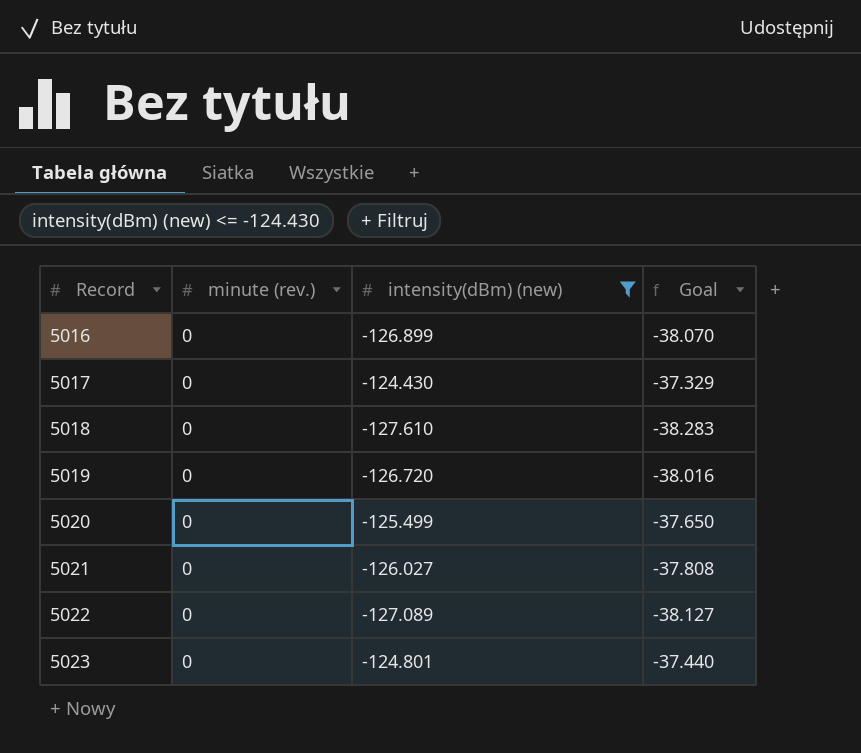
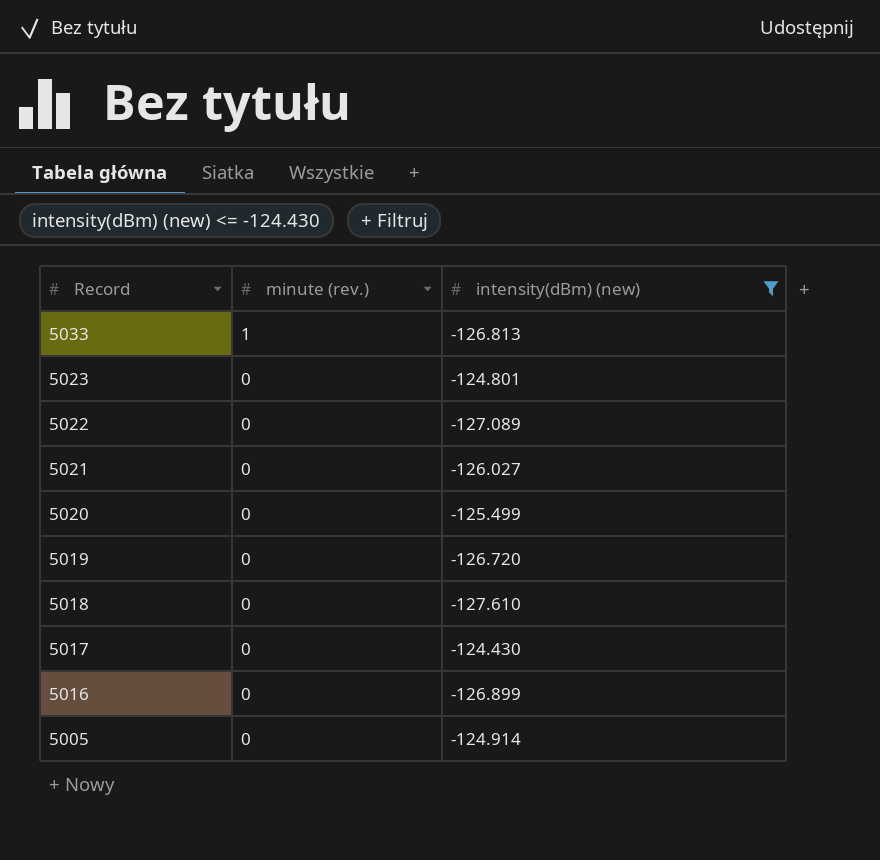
row order: Record ascending -> Record descending
column Goal | formula: [intensity(dBm) (new)] * 0.3 -> none
row 5033: none -> 1 | -126.813
row 5005: none -> 0 | -124.914

